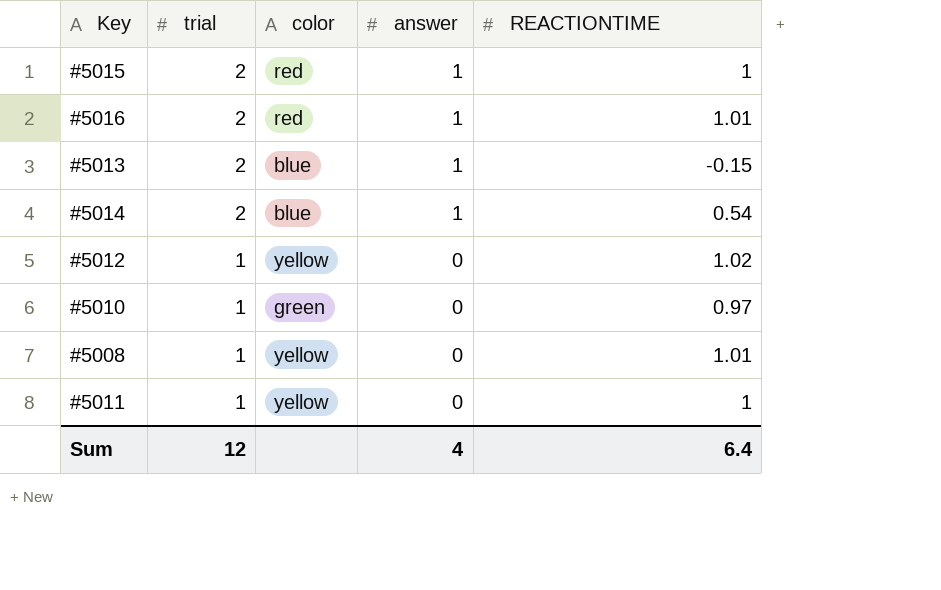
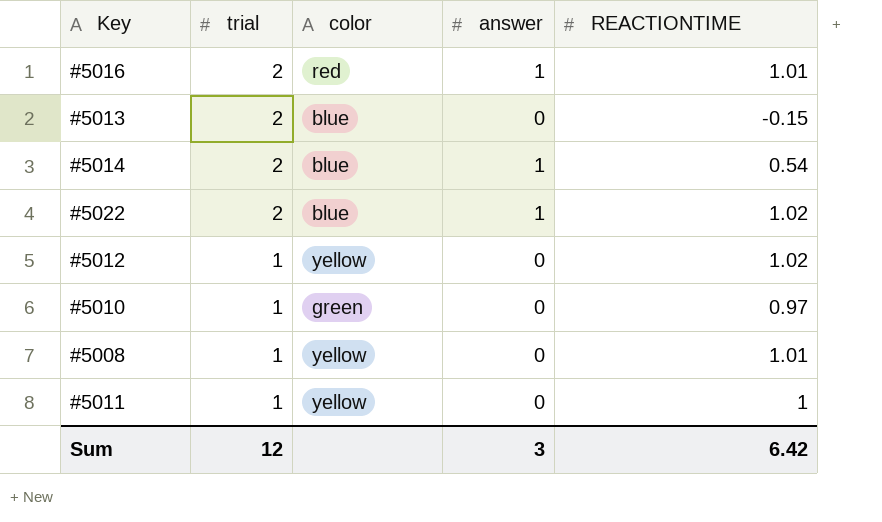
row #5015: 2 | red | 1 | 1 -> none
#5013 | answer: 1 -> 0
row #5022: none -> 2 | blue | 1 | 1.02
Sum | answer: 4 -> 3
Sum | REACTIONTIME: 6.4 -> 6.42

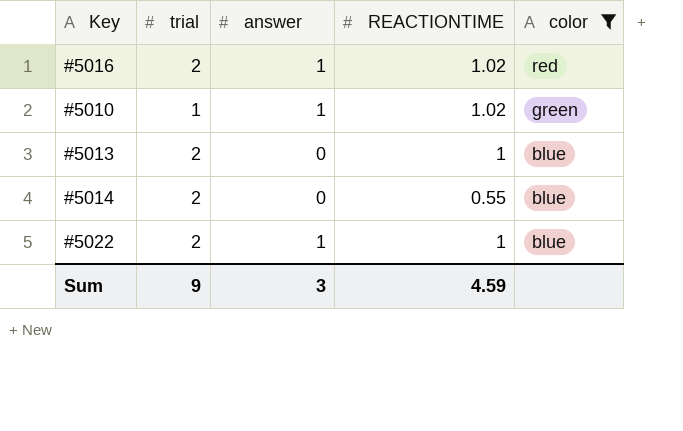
filter: none -> color != yellow
row order: trial descending -> color descending
column color | position: 3 -> 5
#5016 | REACTIONTIME: 1.01 -> 1.02
#5010 | answer: 0 -> 1
#5010 | REACTIONTIME: 0.97 -> 1.02
#5013 | REACTIONTIME: -0.15 -> 1
#5014 | answer: 1 -> 0
#5014 | REACTIONTIME: 0.54 -> 0.55
#5022 | REACTIONTIME: 1.02 -> 1
Sum | trial: 12 -> 9
Sum | REACTIONTIME: 6.42 -> 4.59

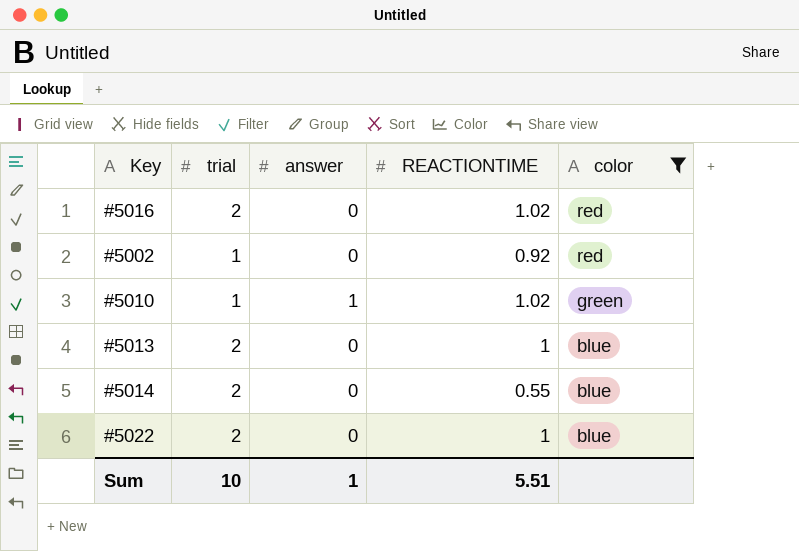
#5016 | answer: 1 -> 0
row #5002: none -> 1 | 0 | 0.92 | red
#5022 | answer: 1 -> 0
Sum | trial: 9 -> 10
Sum | answer: 3 -> 1
Sum | REACTIONTIME: 4.59 -> 5.51

